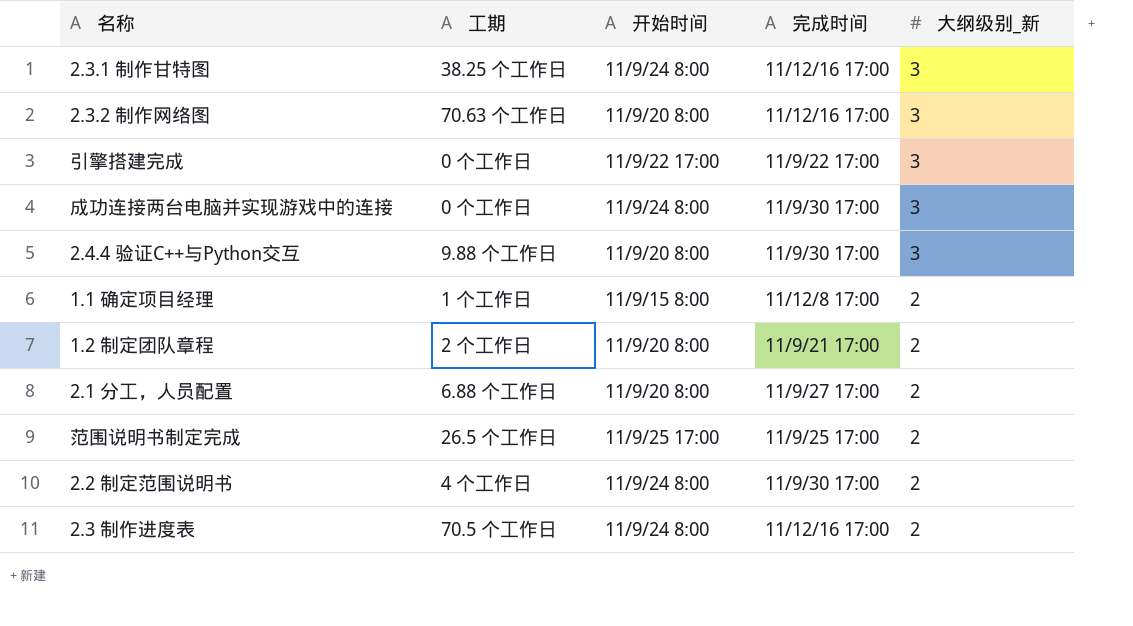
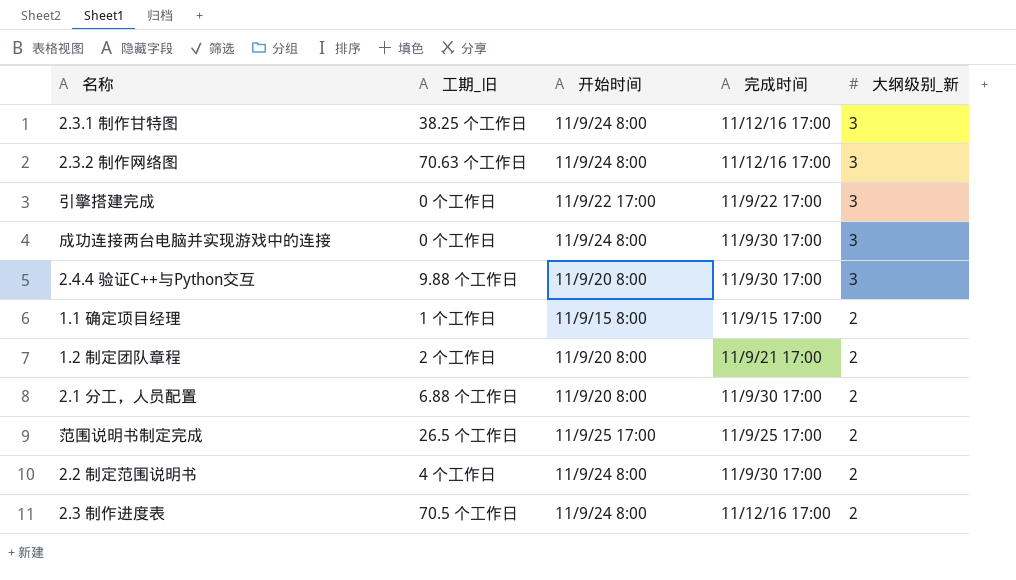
column name: 工期 -> 工期_旧
2.3.2 制作网络图 | 开始时间: 11/9/20 8:00 -> 11/9/24 8:00
1.1 确定项目经理 | 完成时间: 11/12/8 17:00 -> 11/9/15 17:00
2.1 分工，人员配置 | 完成时间: 11/9/27 17:00 -> 11/9/30 17:00

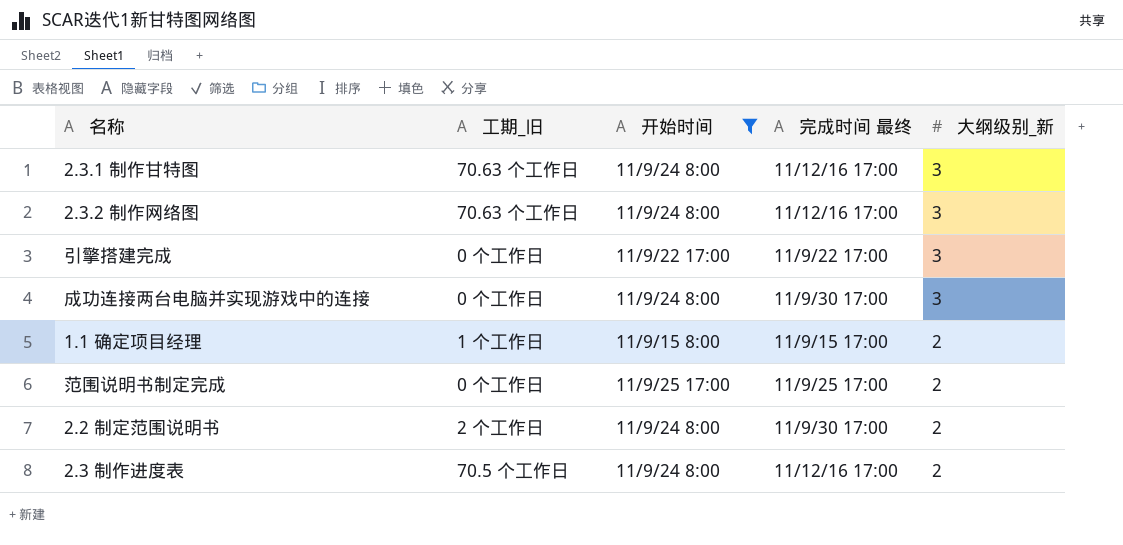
filter: none -> 开始时间 != 11/9/20 8:00
column name: 完成时间 -> 完成时间 最终
2.3.1 制作甘特图 | 工期_旧: 38.25 个工作日 -> 70.63 个工作日
范围说明书制定完成 | 工期_旧: 26.5 个工作日 -> 0 个工作日
2.2 制定范围说明书 | 工期_旧: 4 个工作日 -> 2 个工作日

